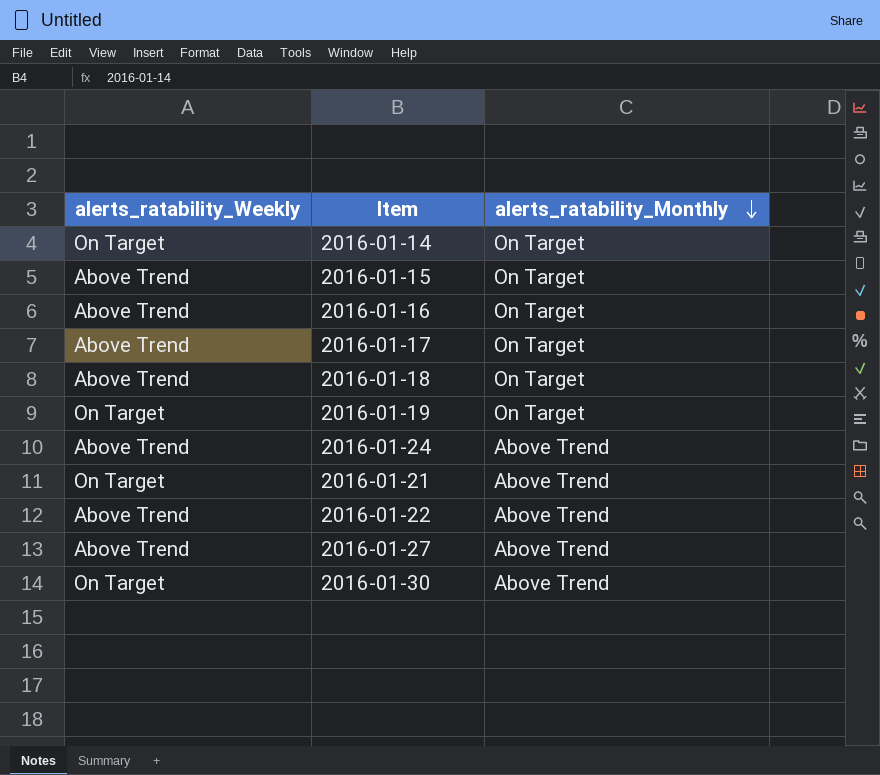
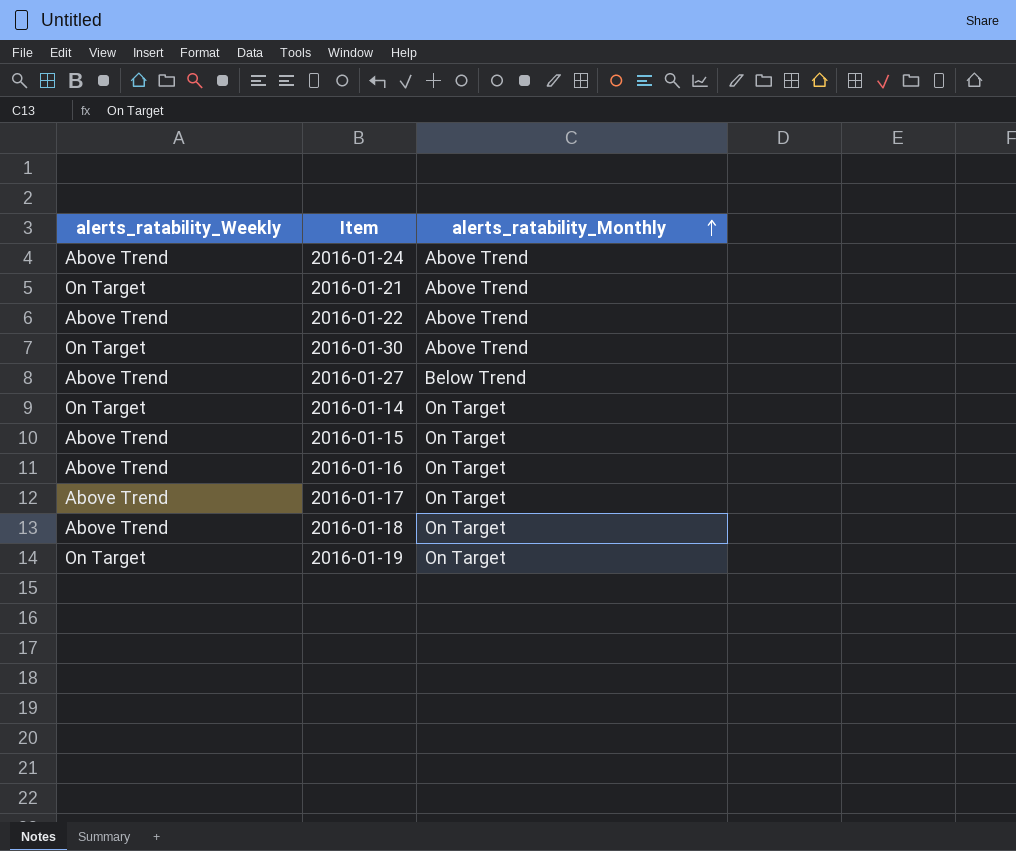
row order: alerts_ratability_Monthly descending -> alerts_ratability_Monthly ascending
2016-01-27 | alerts_ratability_Monthly: Above Trend -> Below Trend

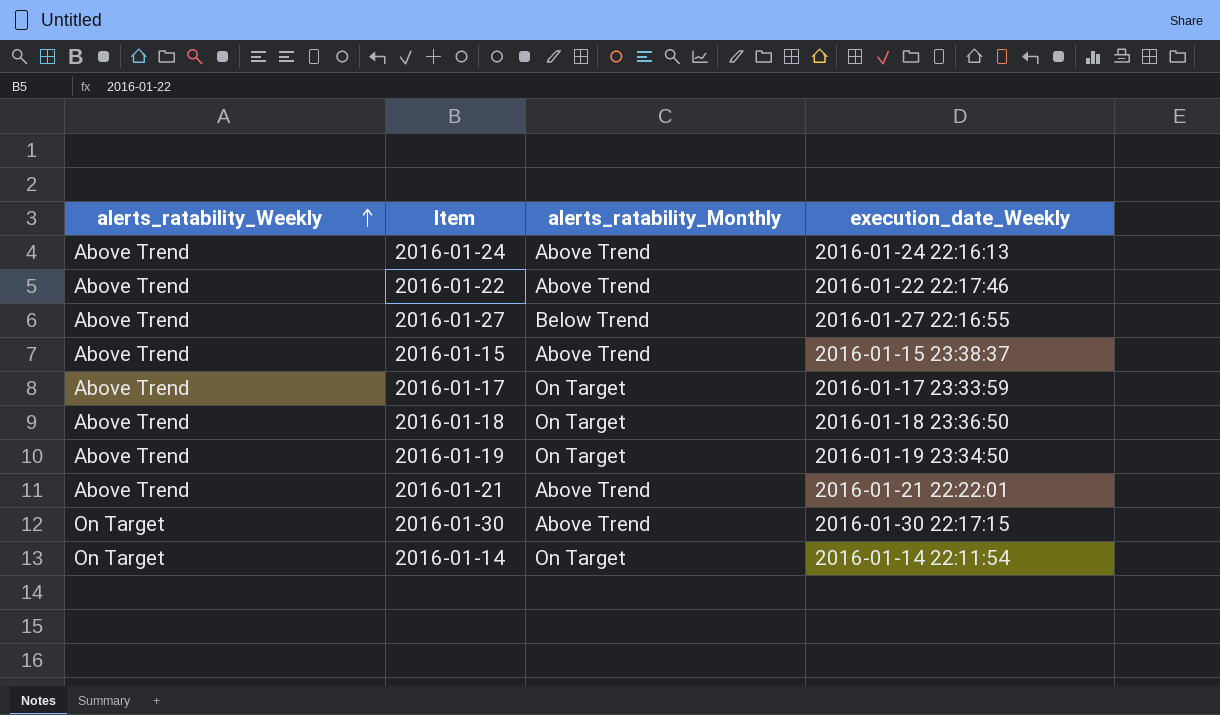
row order: alerts_ratability_Monthly ascending -> alerts_ratability_Weekly ascending
column execution_date_Weekly | position: none -> 4
row 2016-01-16: Above Trend | On Target -> none
2016-01-15 | alerts_ratability_Monthly: On Target -> Above Trend
2016-01-19 | alerts_ratability_Weekly: On Target -> Above Trend
2016-01-21 | alerts_ratability_Weekly: On Target -> Above Trend

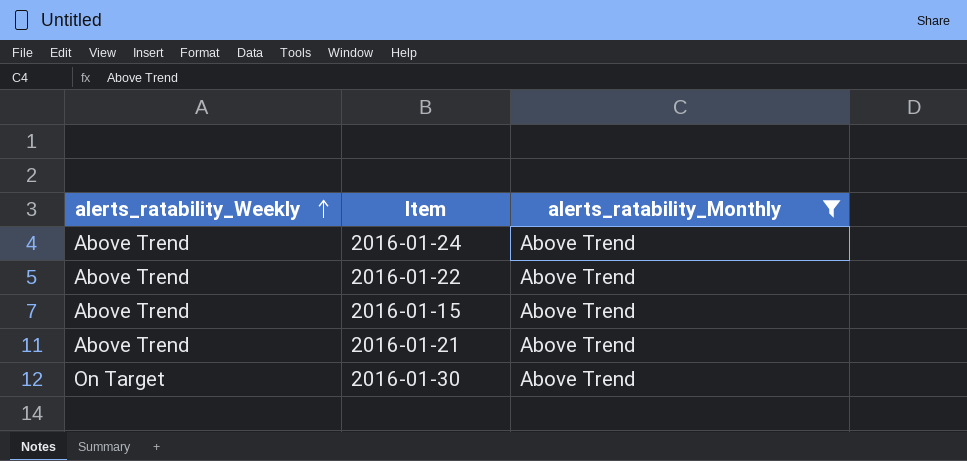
filter: none -> alerts_ratability_Monthly = Above Trend
column execution_date_Weekly | position: 4 -> none

